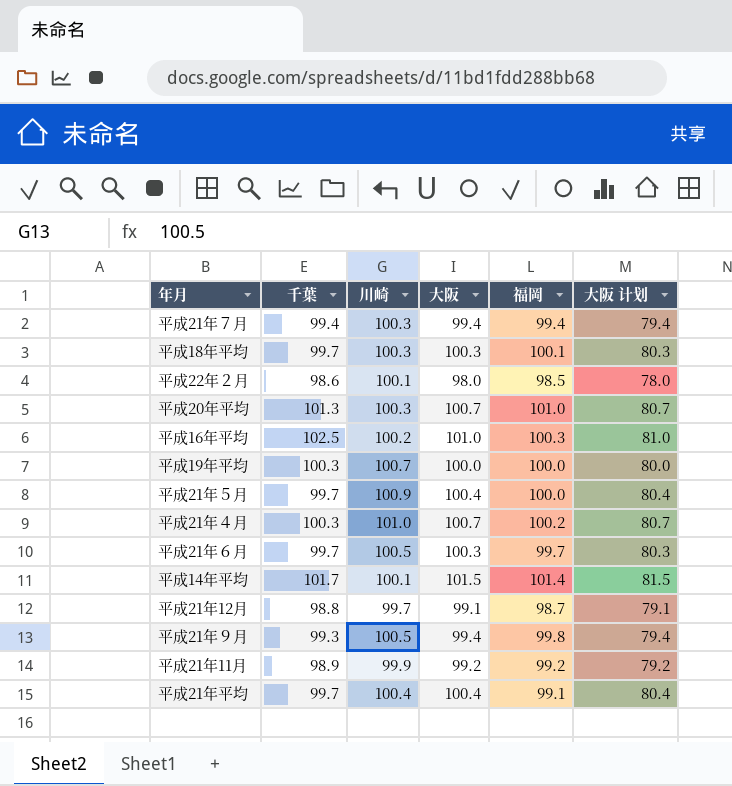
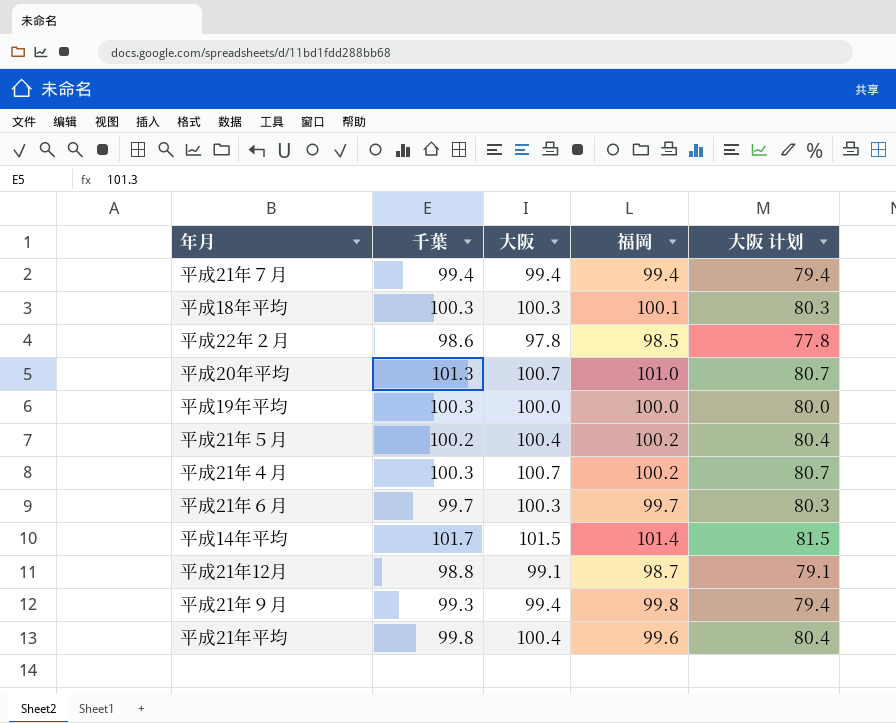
column 川崎 | position: 3 -> none
row 平成16年平均: 102.5 | 100.2 | 101.0 | 100.3 | 81.0 -> none
row 平成21年11月: 98.9 | 99.9 | 99.2 | 99.2 | 79.2 -> none
平成18年平均 | 千葉: 99.7 -> 100.3
平成22年２月 | 大阪: 98.0 -> 97.8
平成22年２月 | 大阪 计划: 78.0 -> 77.8
平成21年５月 | 千葉: 99.7 -> 100.2
平成21年５月 | 福岡: 100.0 -> 100.2
平成21年平均 | 千葉: 99.7 -> 99.8
平成21年平均 | 福岡: 99.1 -> 99.6

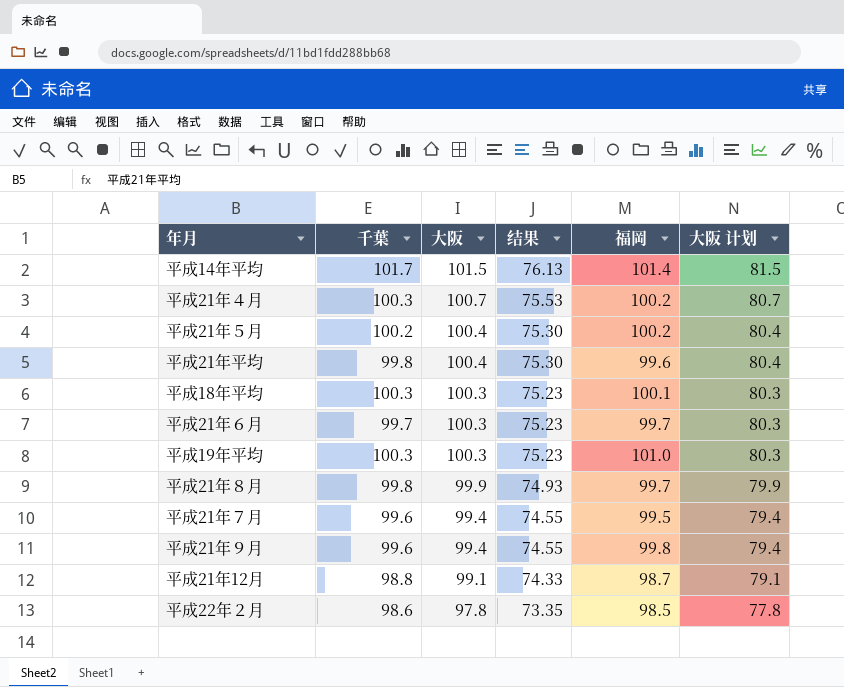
row order: none -> 大阪 descending
column 结果 | formula: none -> [大阪] * 0.75
row 平成20年平均: 101.3 | 100.7 | 101.0 | 80.7 -> none
平成19年平均 | 大阪: 100.0 -> 100.3
平成19年平均 | 福岡: 100.0 -> 101.0
平成19年平均 | 大阪 计划: 80.0 -> 80.3
row 平成21年８月: none -> 99.8 | 99.9 | 74.93 | 99.7 | 79.9
平成21年７月 | 千葉: 99.4 -> 99.6
平成21年７月 | 福岡: 99.4 -> 99.5
平成21年９月 | 千葉: 99.3 -> 99.6

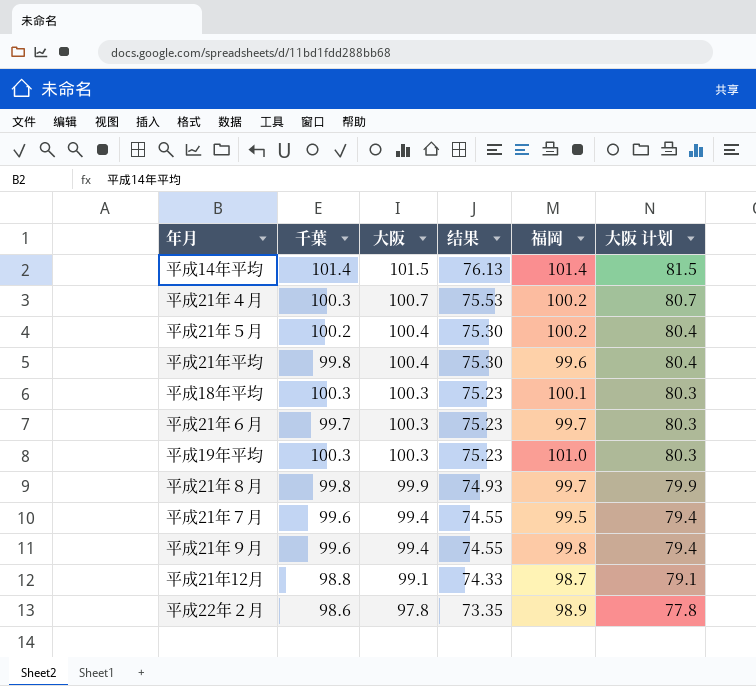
平成14年平均 | 千葉: 101.7 -> 101.4
平成22年２月 | 福岡: 98.5 -> 98.9

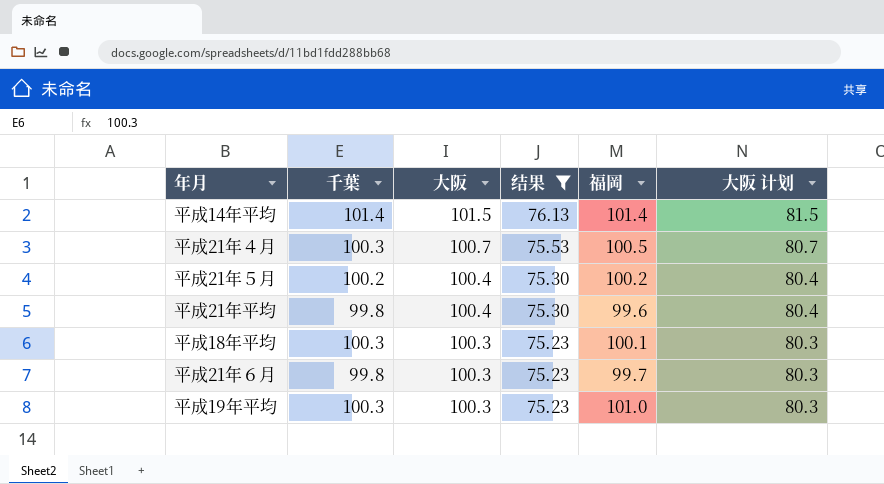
filter: none -> 结果 >= 75.23
平成21年４月 | 福岡: 100.2 -> 100.5
平成21年６月 | 千葉: 99.7 -> 99.8

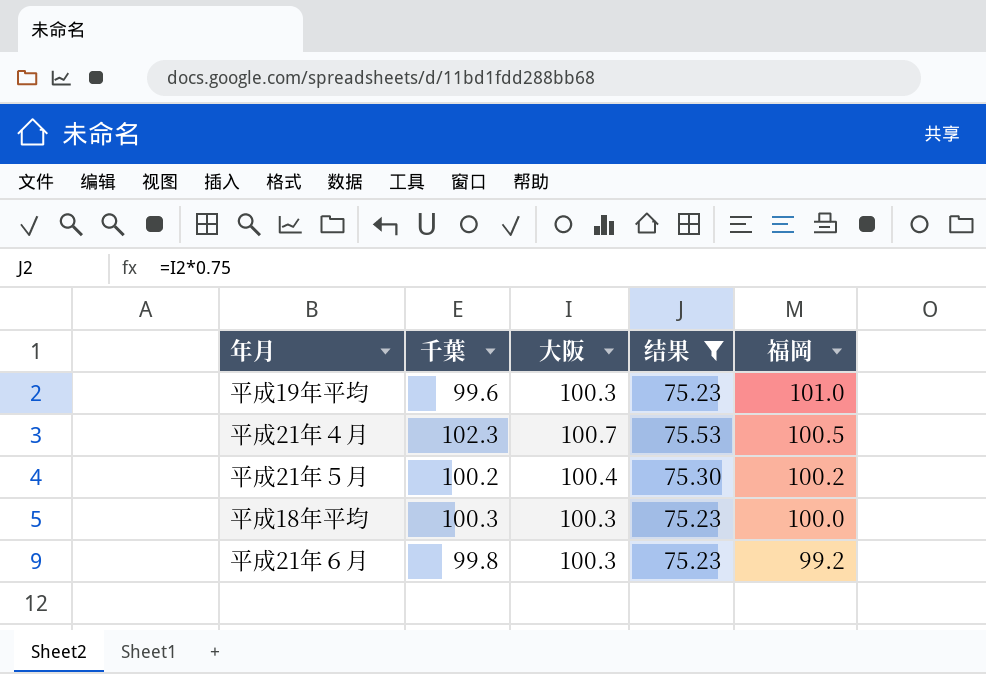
row order: 大阪 descending -> 福岡 descending
column 大阪 计划 | formula: [大阪] - 20 -> none
row 平成14年平均: 101.4 | 101.5 | 76.13 | 101.4 | 81.5 -> none
row 平成21年平均: 99.8 | 100.4 | 75.30 | 99.6 | 80.4 -> none
平成19年平均 | 千葉: 100.3 -> 99.6
平成21年４月 | 千葉: 100.3 -> 102.3
平成18年平均 | 福岡: 100.1 -> 100.0
平成21年６月 | 福岡: 99.7 -> 99.2

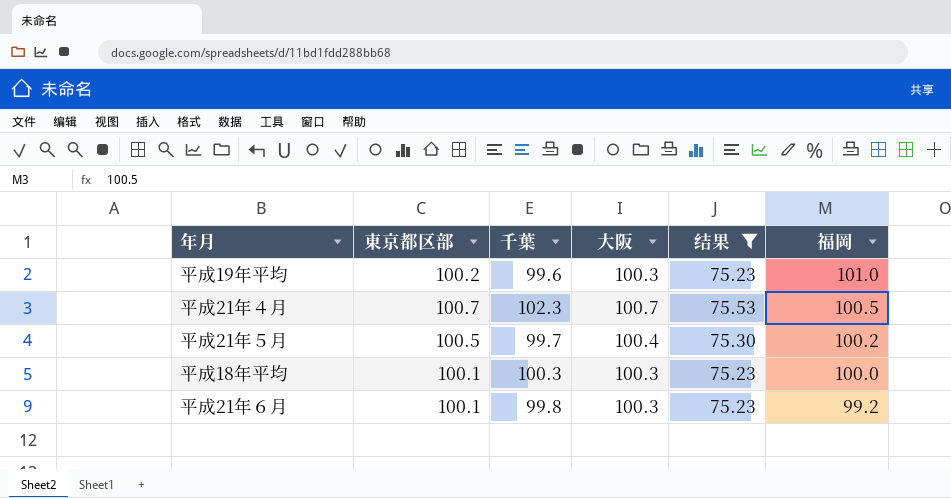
column 東京都区部 | position: none -> 2
平成21年５月 | 千葉: 100.2 -> 99.7

